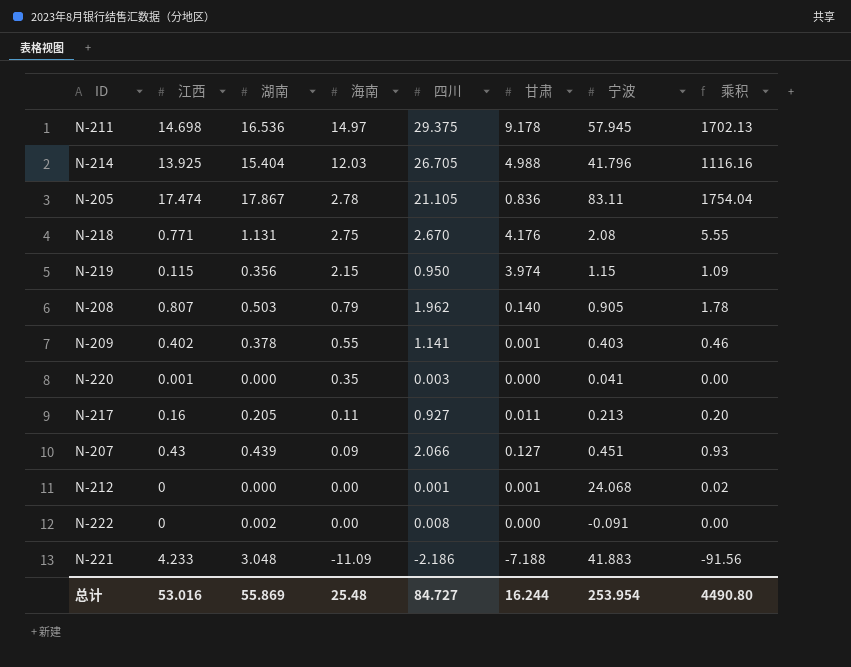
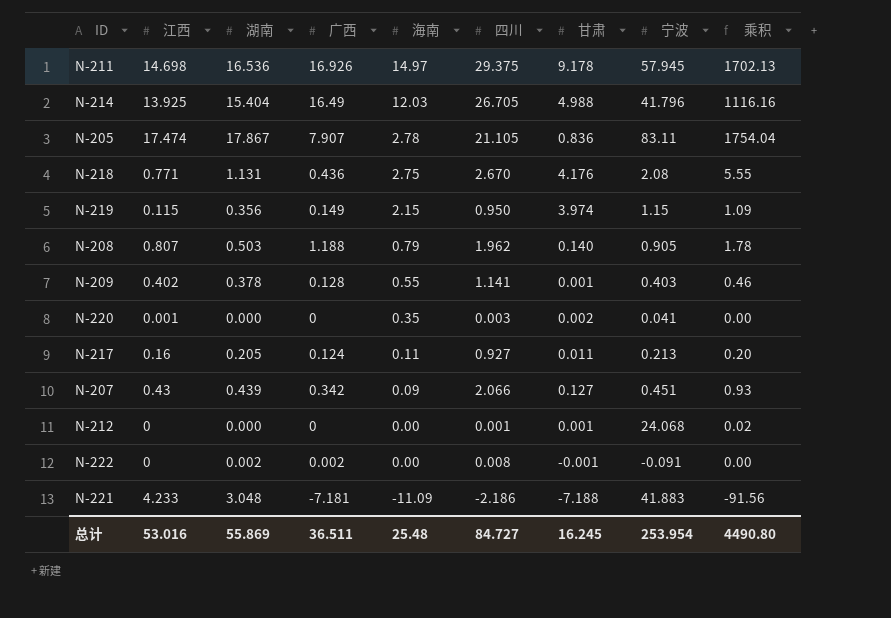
column 广西 | position: none -> 4
N-220 | 甘肃: 0.000 -> 0.002
N-222 | 甘肃: 0.000 -> -0.001
总计 | 甘肃: 16.244 -> 16.245

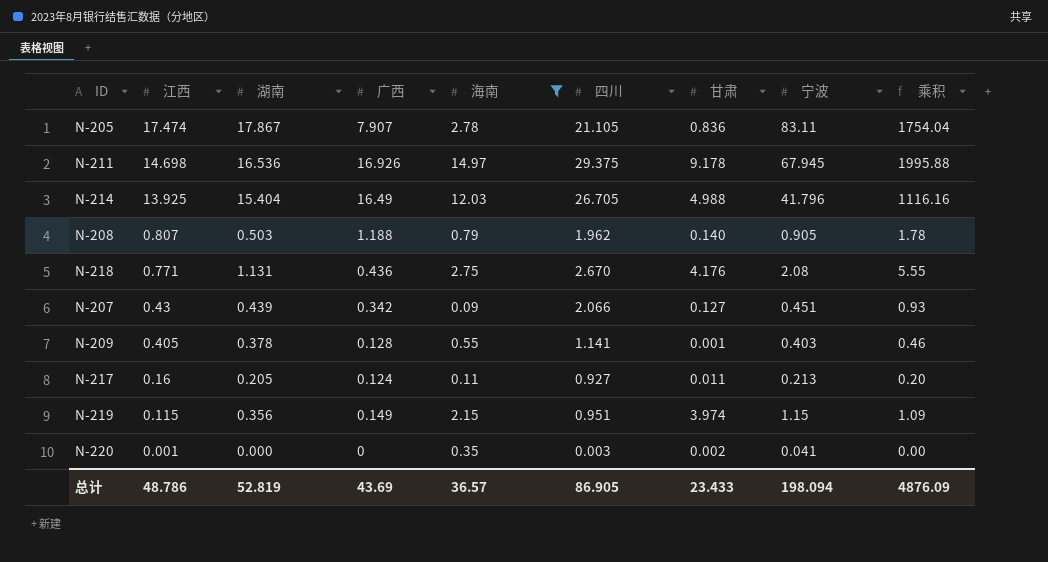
filter: none -> 海南 >= 0.09
row order: 海南 descending -> 江西 descending
N-211 | 宁波: 57.945 -> 67.945
N-211 | 乘积: 1702.13 -> 1995.88
N-209 | 江西: 0.402 -> 0.405
N-219 | 四川: 0.950 -> 0.951
总计 | 江西: 53.016 -> 48.786
总计 | 湖南: 55.869 -> 52.819
总计 | 广西: 36.511 -> 43.69
总计 | 海南: 25.48 -> 36.57
总计 | 四川: 84.727 -> 86.905
总计 | 甘肃: 16.245 -> 23.433
总计 | 宁波: 253.954 -> 198.094
总计 | 乘积: 4490.80 -> 4876.09

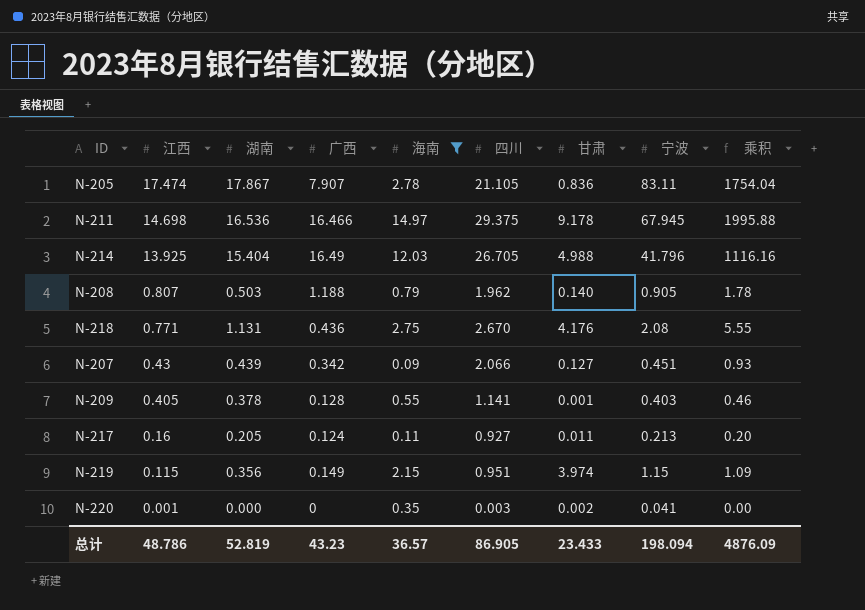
N-211 | 广西: 16.926 -> 16.466
总计 | 广西: 43.69 -> 43.23

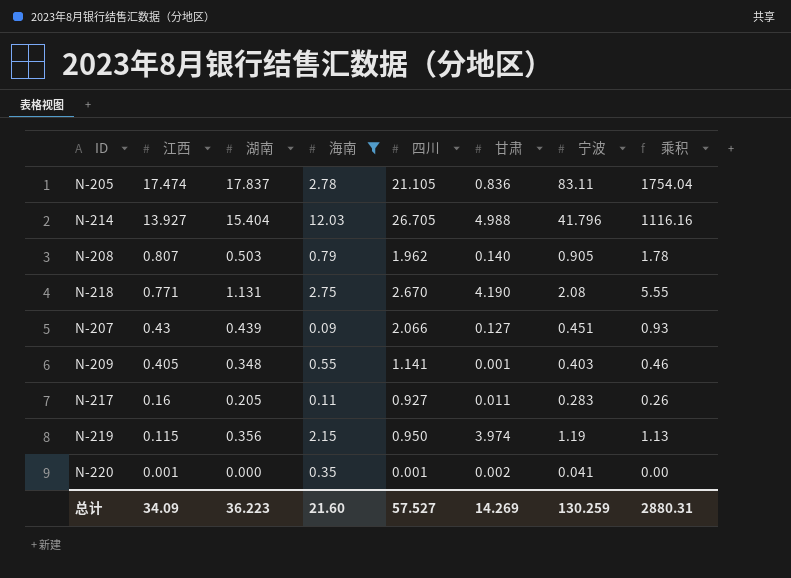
column 广西 | position: 4 -> none
row N-211: 14.698 | 16.536 | 16.466 | 14.97 | 29.375 | 9.178 | 67.945 | 1995.88 -> none
N-205 | 湖南: 17.867 -> 17.837
N-214 | 江西: 13.925 -> 13.927
N-218 | 甘肃: 4.176 -> 4.190
N-209 | 湖南: 0.378 -> 0.348
N-217 | 宁波: 0.213 -> 0.283
N-217 | 乘积: 0.20 -> 0.26
N-219 | 四川: 0.951 -> 0.950
N-219 | 宁波: 1.15 -> 1.19
N-219 | 乘积: 1.09 -> 1.13
N-220 | 四川: 0.003 -> 0.001
总计 | 江西: 48.786 -> 34.09
总计 | 湖南: 52.819 -> 36.223
总计 | 海南: 36.57 -> 21.60
总计 | 四川: 86.905 -> 57.527
总计 | 甘肃: 23.433 -> 14.269
总计 | 宁波: 198.094 -> 130.259
总计 | 乘积: 4876.09 -> 2880.31

